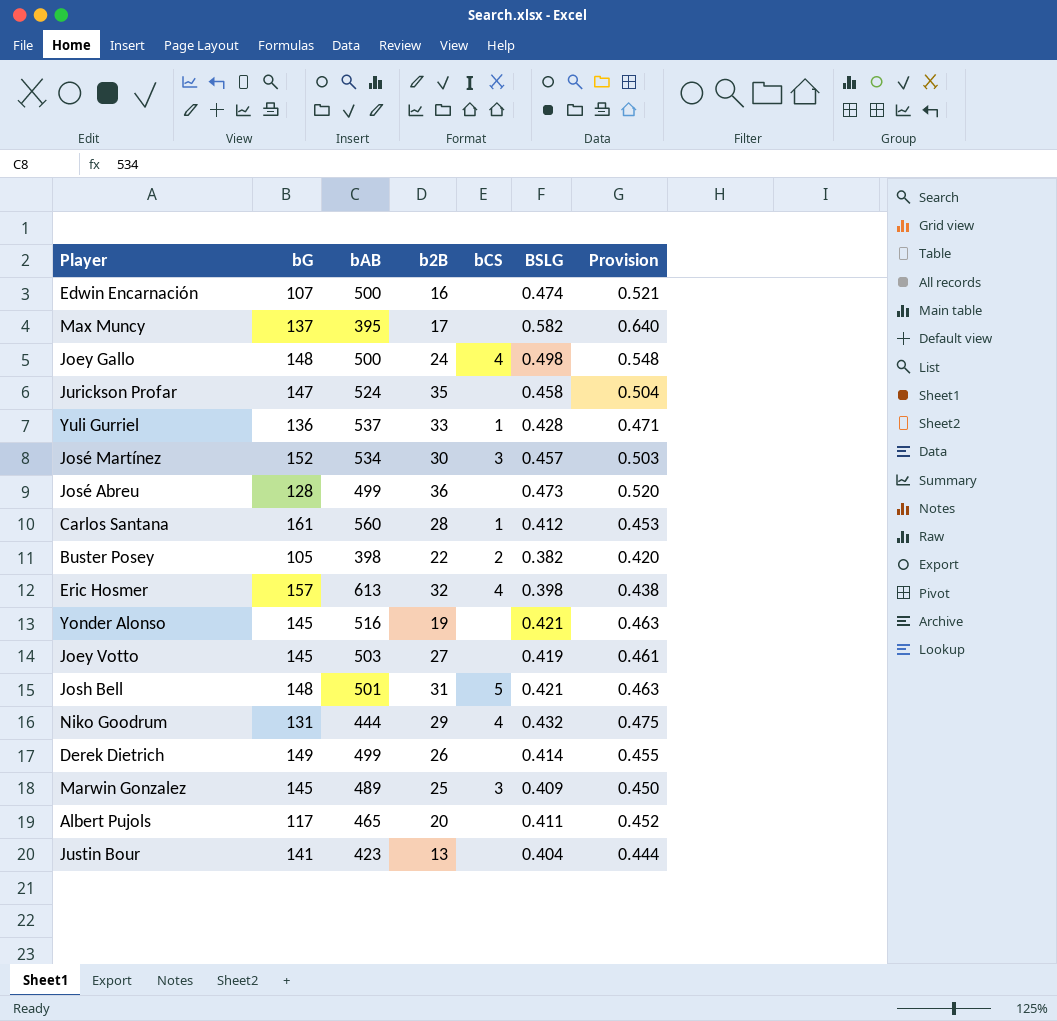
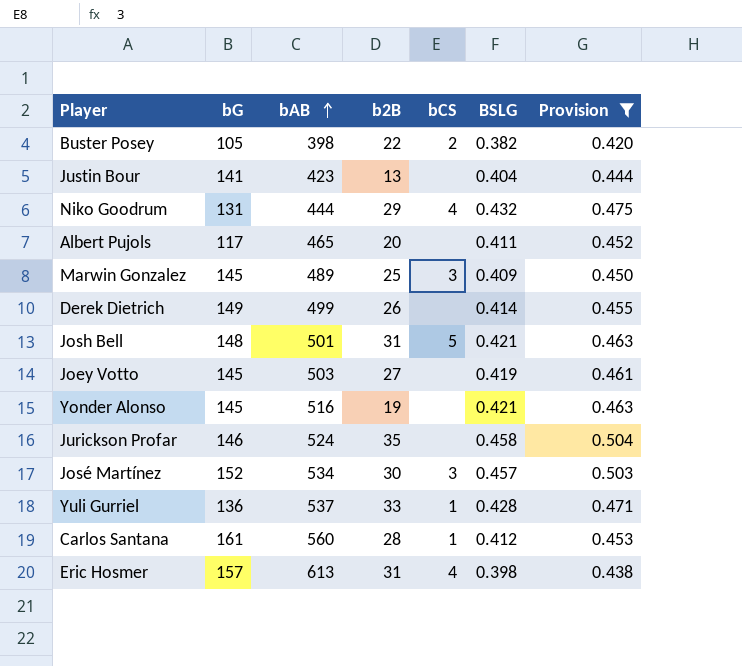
filter: none -> Provision <= 0.504
row order: none -> bAB ascending
Jurickson Profar | bG: 147 -> 146
Eric Hosmer | b2B: 32 -> 31

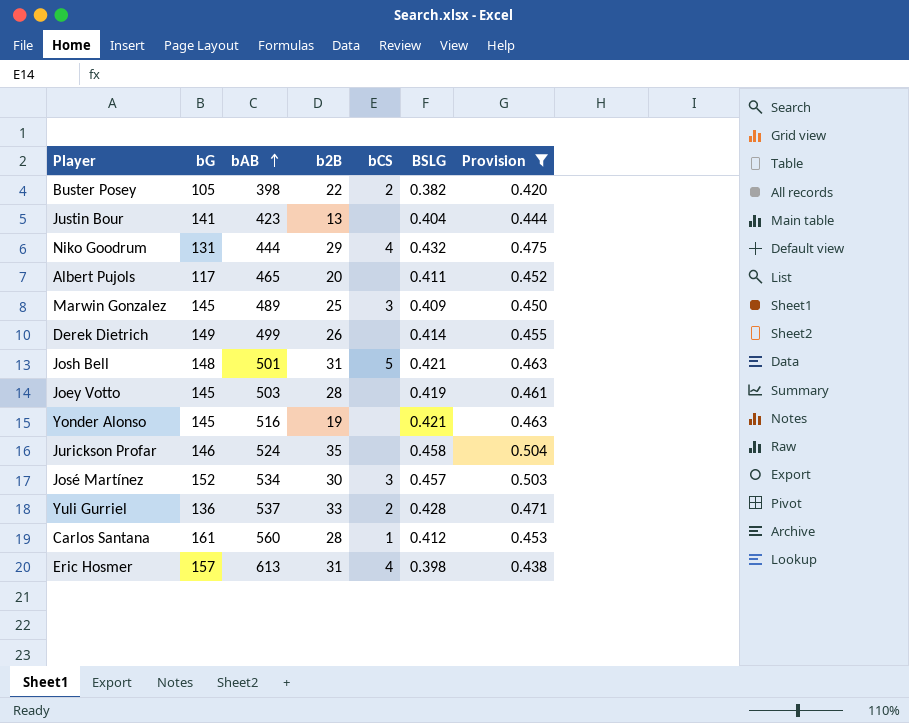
Joey Votto | b2B: 27 -> 28
Yuli Gurriel | bCS: 1 -> 2

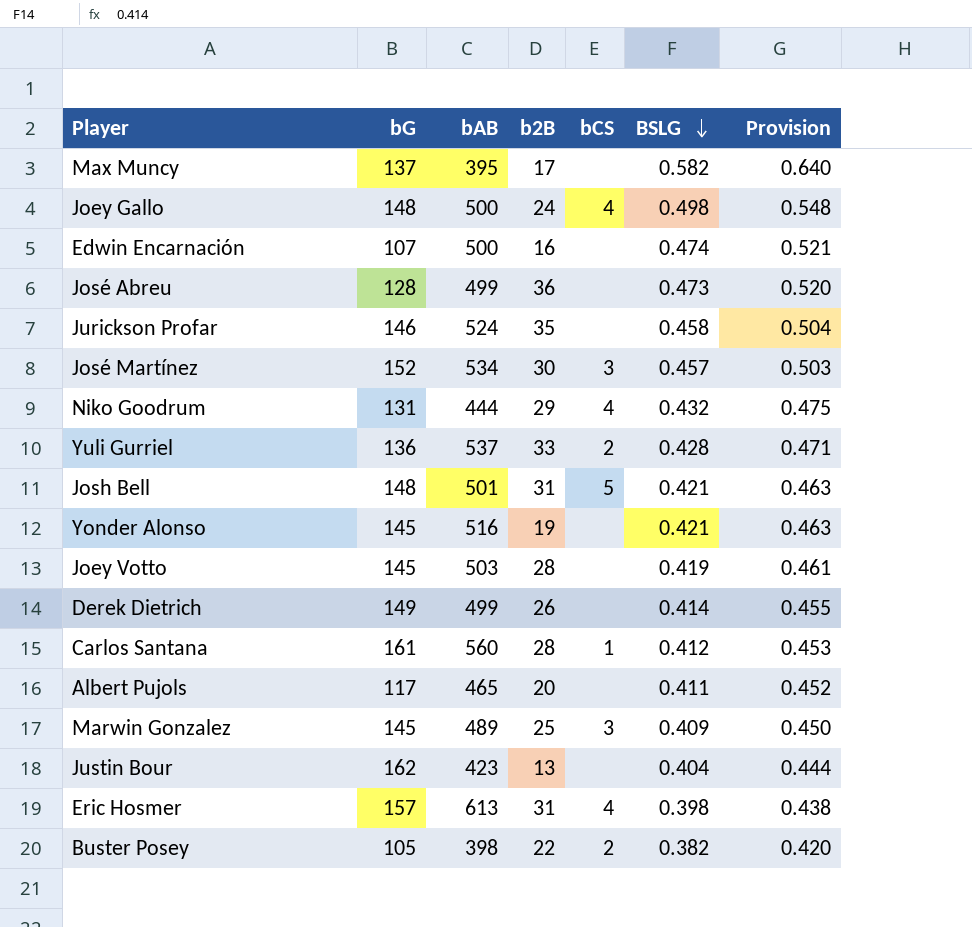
filter: Provision <= 0.504 -> none
row order: bAB ascending -> BSLG descending
Justin Bour | bG: 141 -> 162

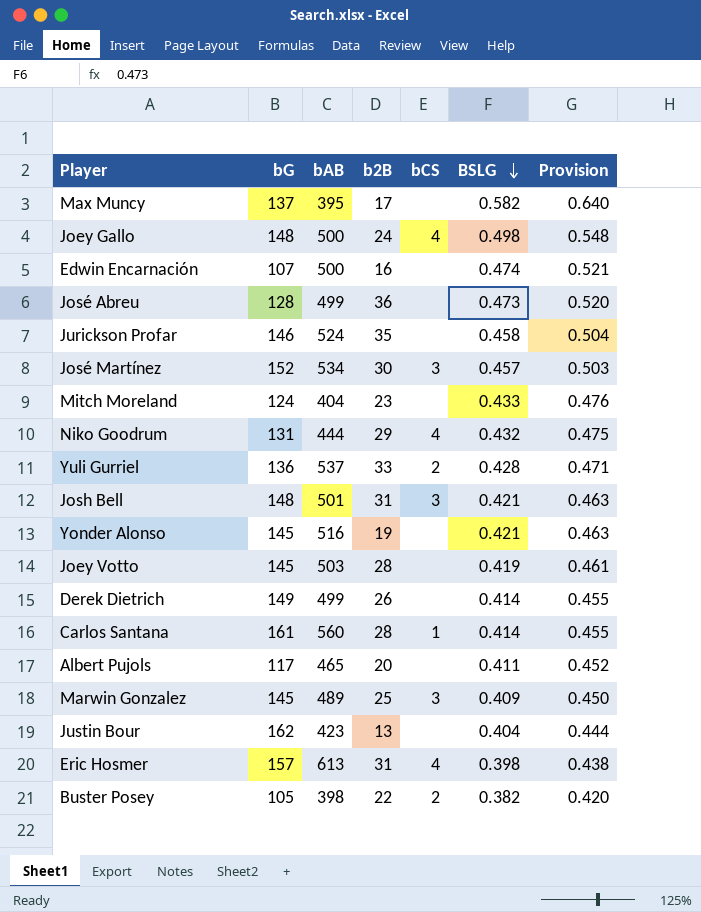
row Mitch Moreland: none -> 124 | 404 | 23 | none | 0.433 | 0.476
Josh Bell | bCS: 5 -> 3
Carlos Santana | BSLG: 0.412 -> 0.414
Carlos Santana | Provision: 0.453 -> 0.455

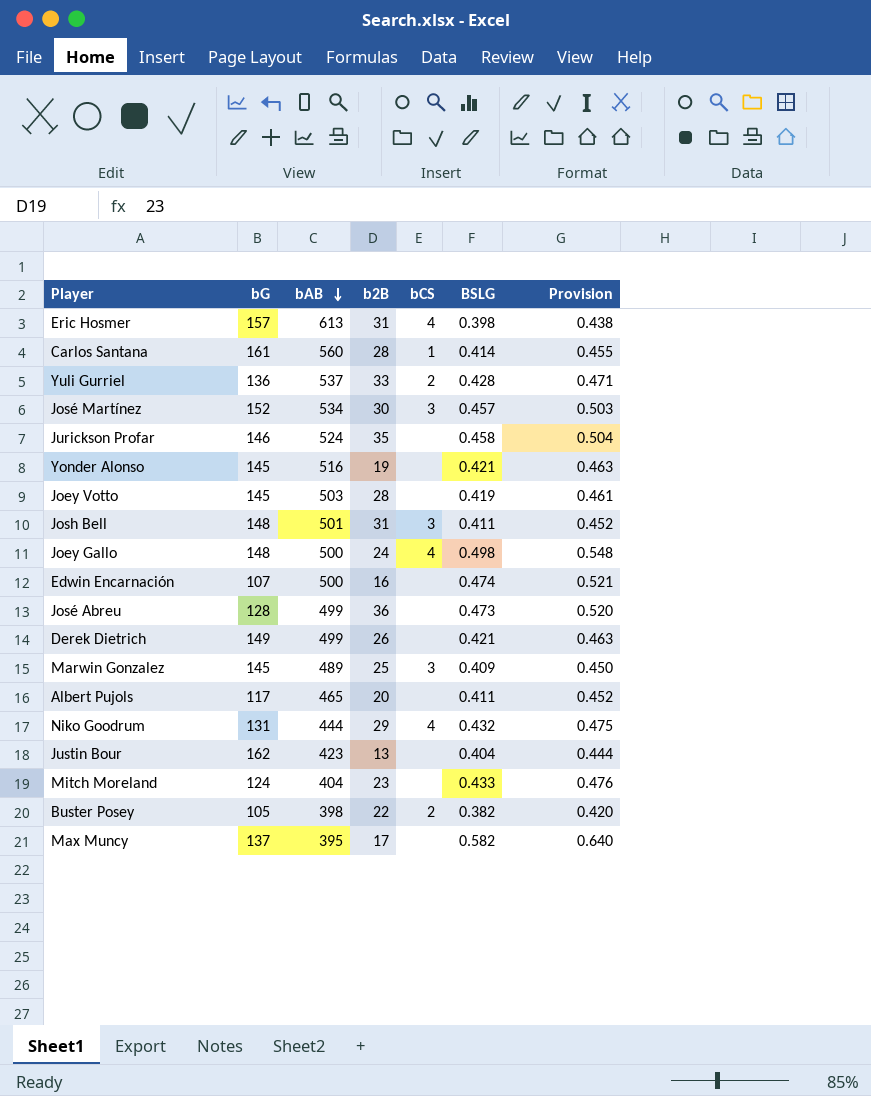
row order: BSLG descending -> bAB descending
Josh Bell | BSLG: 0.421 -> 0.411
Josh Bell | Provision: 0.463 -> 0.452
Derek Dietrich | BSLG: 0.414 -> 0.421
Derek Dietrich | Provision: 0.455 -> 0.463

